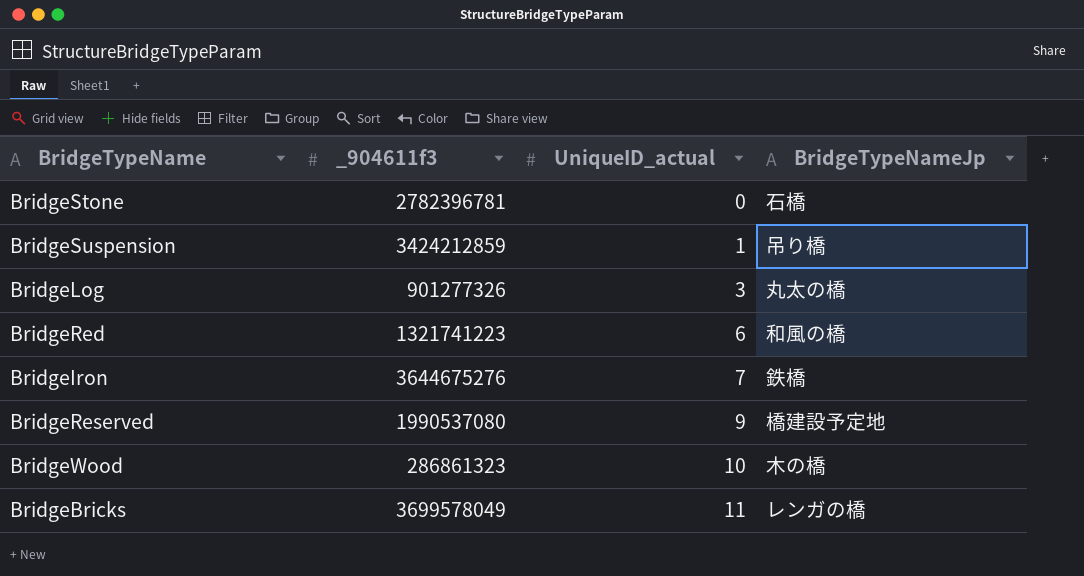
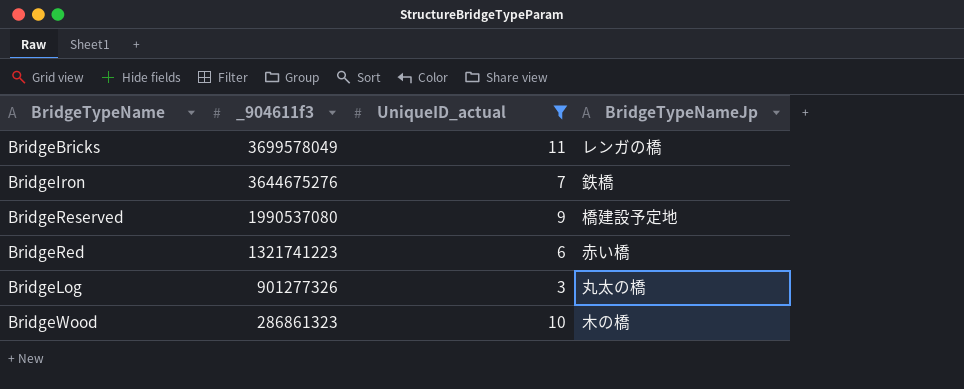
filter: none -> UniqueID_actual >= 3
row order: UniqueID_actual ascending -> _904611f3 descending
BridgeRed | BridgeTypeNameJp: 和風の橋 -> 赤い橋

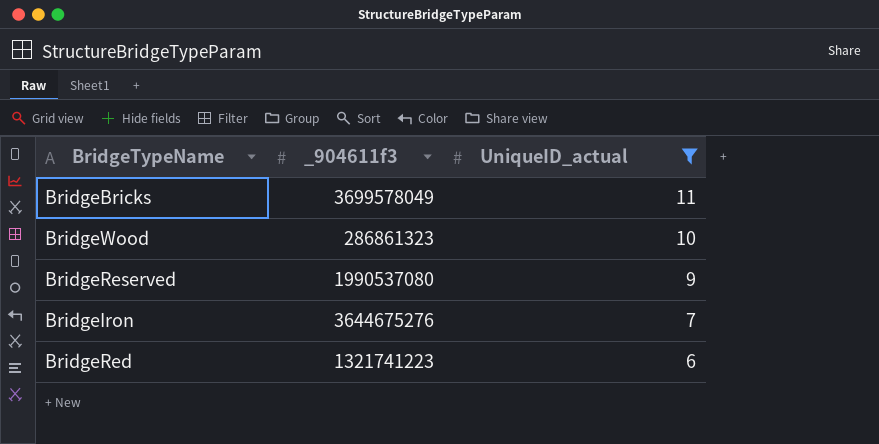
row order: _904611f3 descending -> UniqueID_actual descending
column BridgeTypeNameJp | position: 4 -> none
row BridgeLog: 901277326 | 3 | 丸太の橋 -> none

